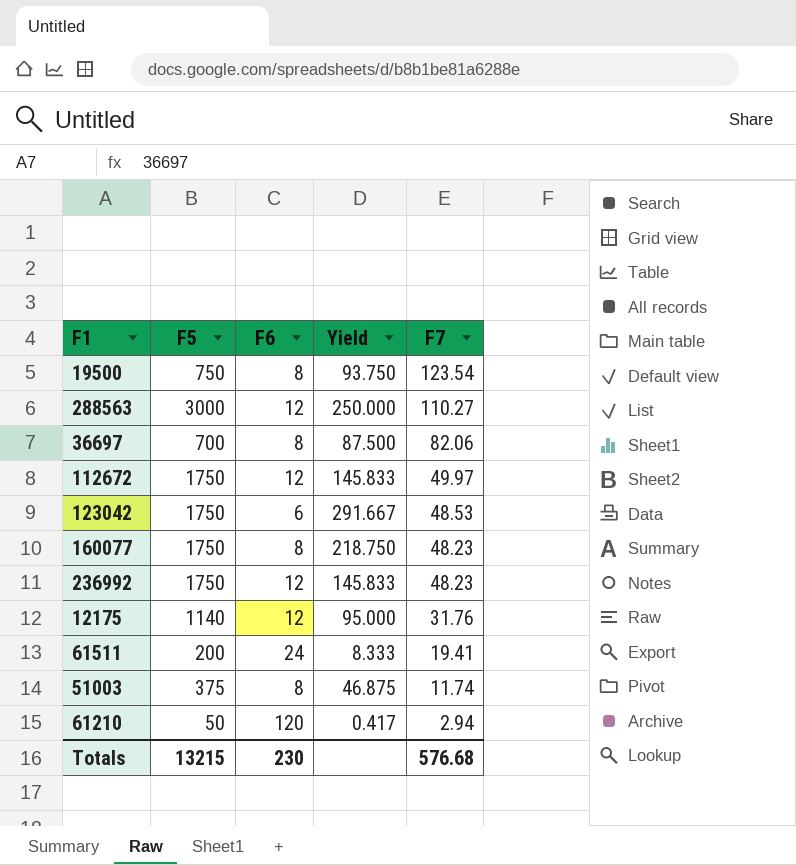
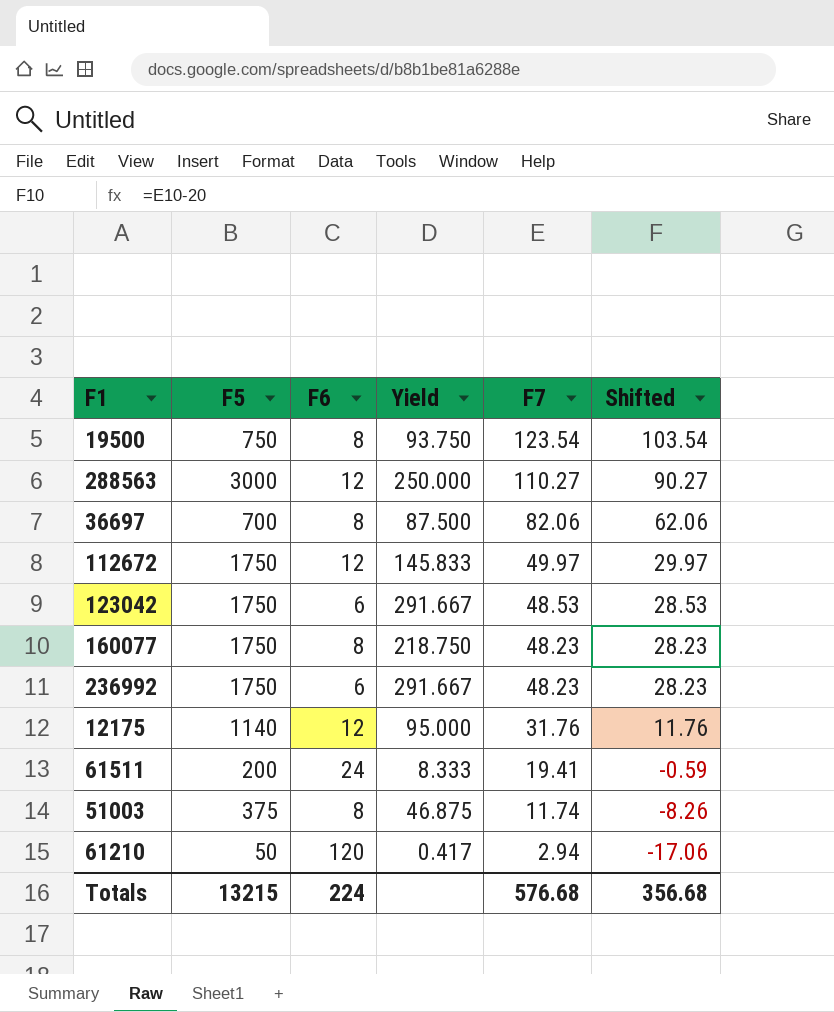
column Shifted | formula: none -> [F7] - 20
236992 | F6: 12 -> 6
236992 | Yield: 145.833 -> 291.667
Totals | F6: 230 -> 224

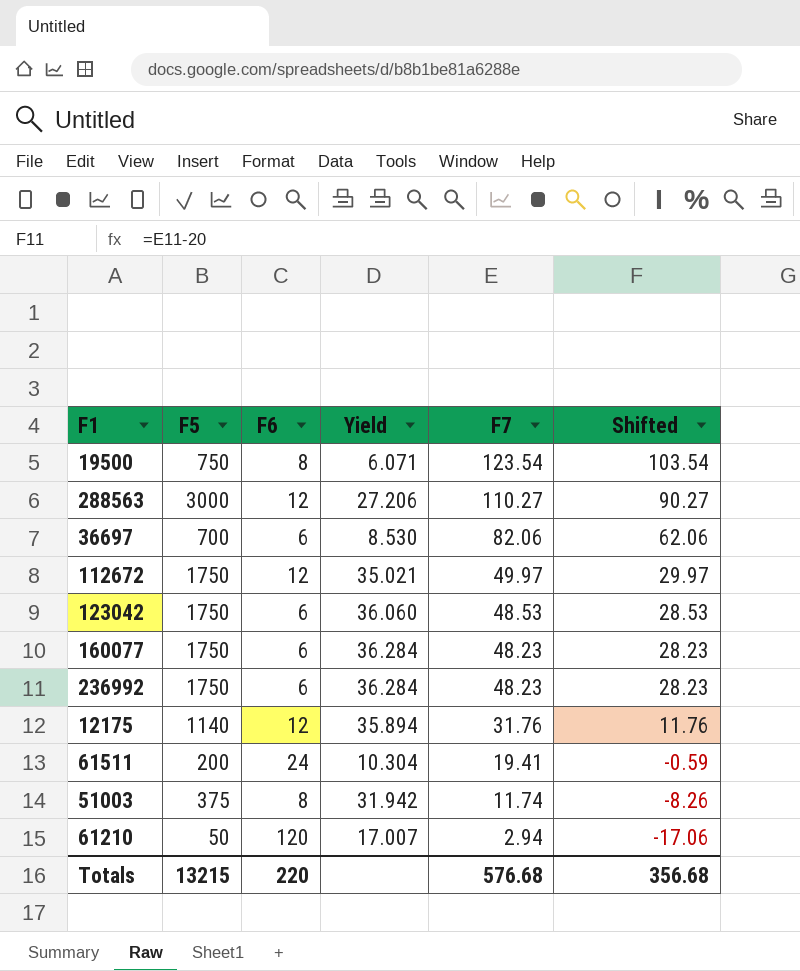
column Yield | formula: [F5] / [F6] -> [F5] / [F7]
36697 | F6: 8 -> 6
160077 | F6: 8 -> 6
Totals | F6: 224 -> 220

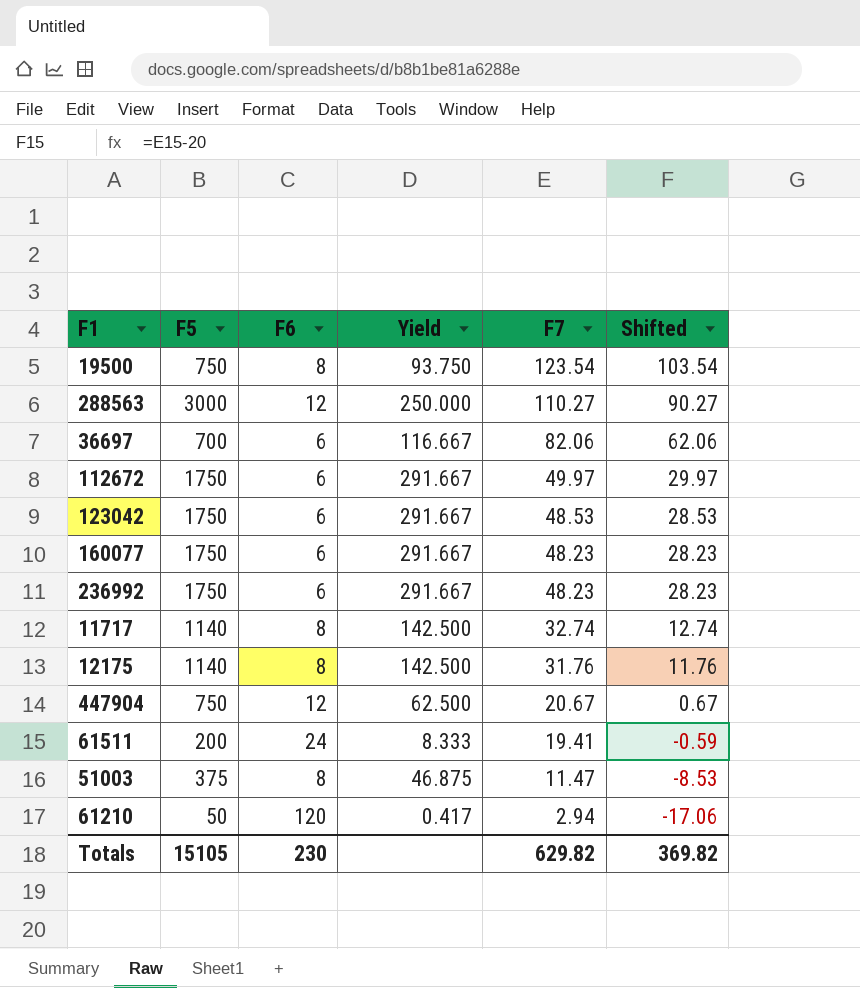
column Yield | formula: [F5] / [F7] -> [F5] / [F6]
112672 | F6: 12 -> 6
row 11717: none -> 1140 | 8 | 142.500 | 32.74 | 12.74
12175 | F6: 12 -> 8
row 447904: none -> 750 | 12 | 62.500 | 20.67 | 0.67
51003 | F7: 11.74 -> 11.47
51003 | Shifted: -8.26 -> -8.53
Totals | F5: 13215 -> 15105
Totals | F6: 220 -> 230
Totals | F7: 576.68 -> 629.82
Totals | Shifted: 356.68 -> 369.82

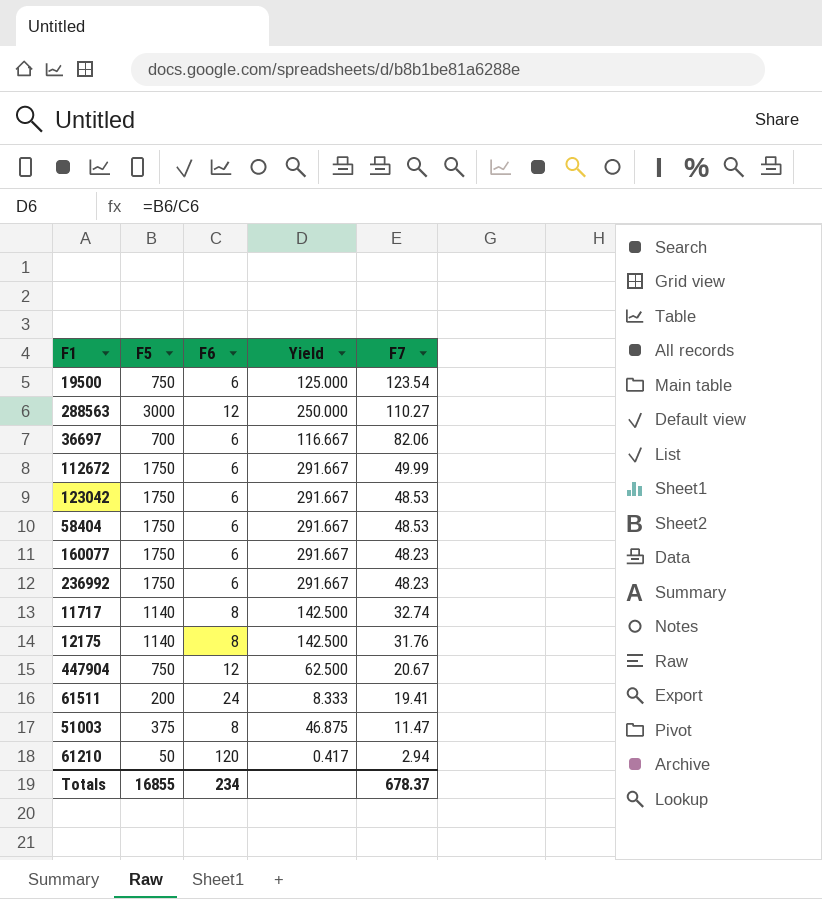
column Shifted | formula: [F7] - 20 -> none
19500 | F6: 8 -> 6
19500 | Yield: 93.750 -> 125.000
112672 | F7: 49.97 -> 49.99
row 58404: none -> 1750 | 6 | 291.667 | 48.53
Totals | F5: 15105 -> 16855
Totals | F6: 230 -> 234
Totals | F7: 629.82 -> 678.37

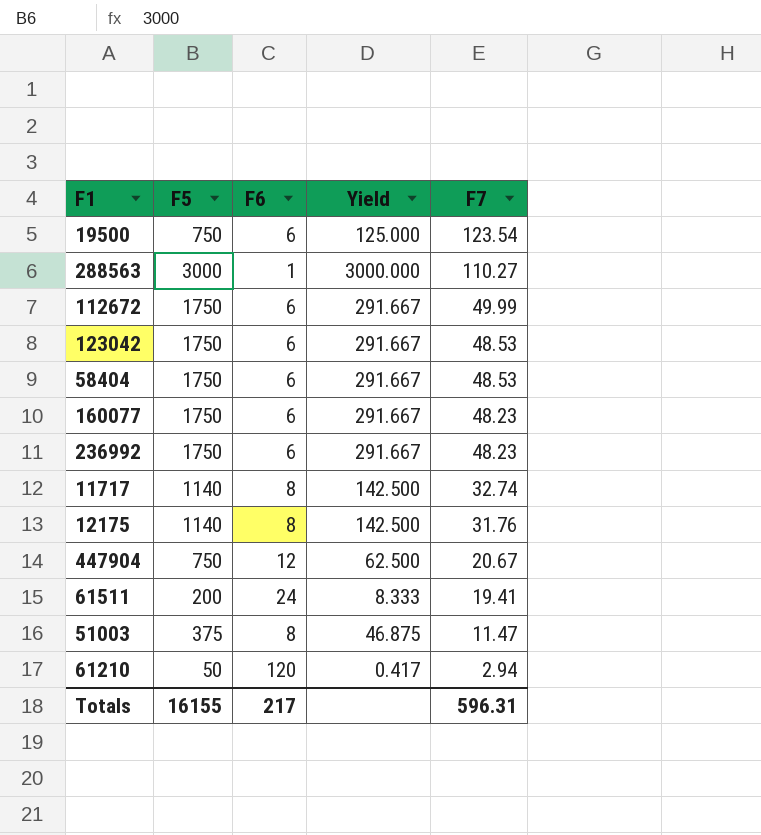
row 36697: 700 | 6 | 116.667 | 82.06 -> none
288563 | F6: 12 -> 1
288563 | Yield: 250.000 -> 3000.000
Totals | F5: 16855 -> 16155
Totals | F6: 234 -> 217
Totals | F7: 678.37 -> 596.31

